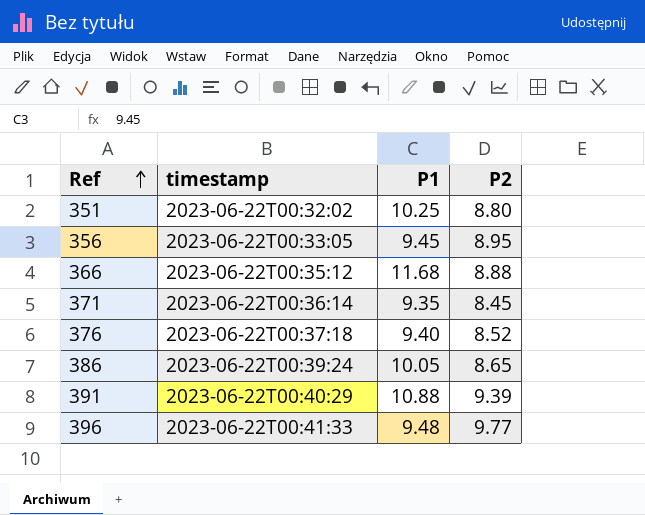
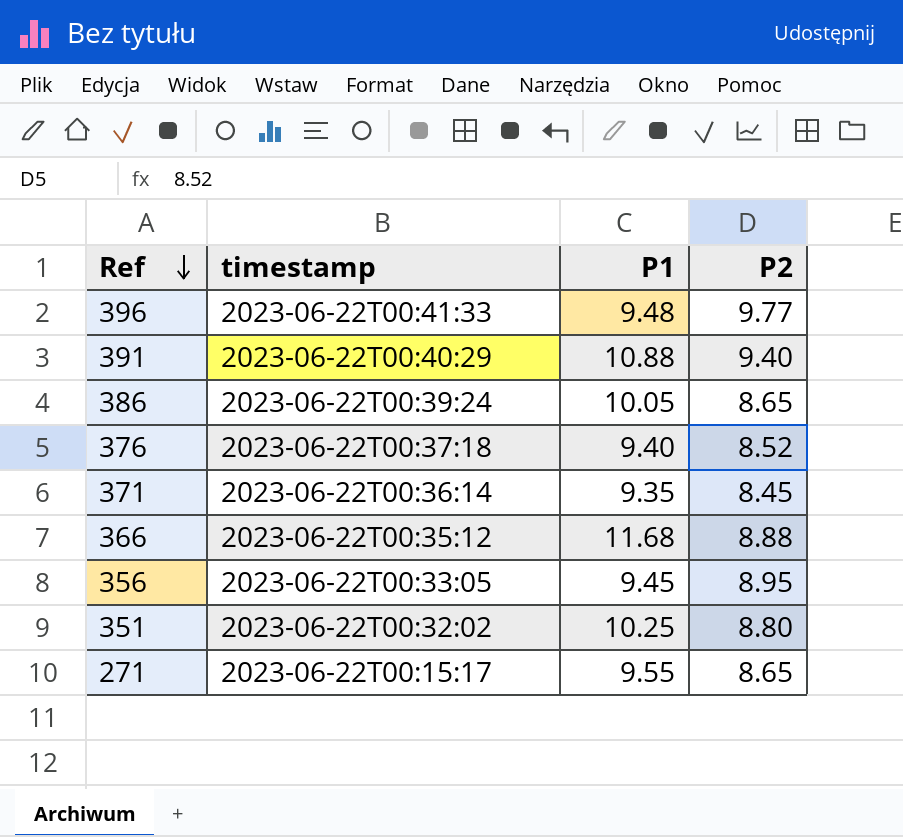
row order: Ref ascending -> Ref descending
391 | P2: 9.39 -> 9.40
row 271: none -> 2023-06-22T00:15:17 | 9.55 | 8.65

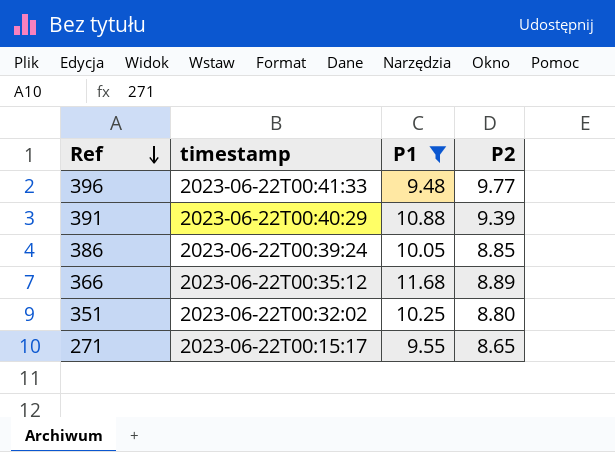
filter: none -> P1 >= 9.48
391 | P2: 9.40 -> 9.39
386 | P2: 8.65 -> 8.85
366 | P2: 8.88 -> 8.89

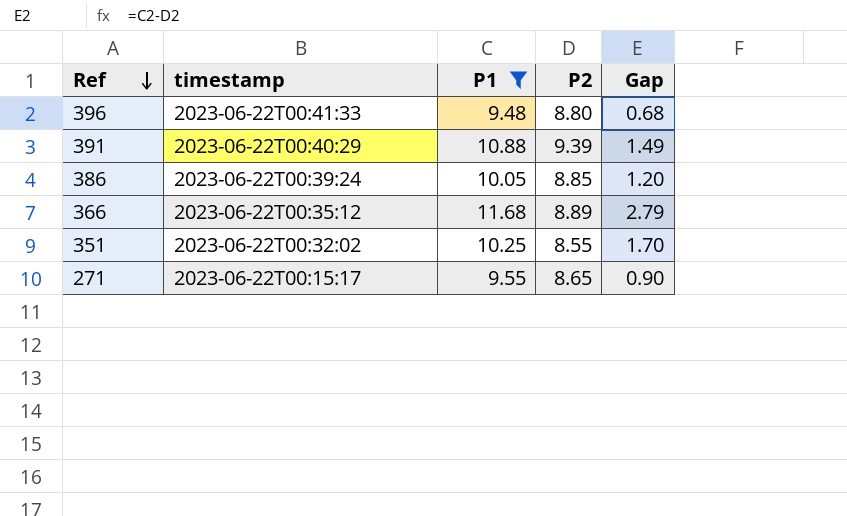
column Gap | formula: none -> [P1] - [P2]
396 | P2: 9.77 -> 8.80
351 | P2: 8.80 -> 8.55

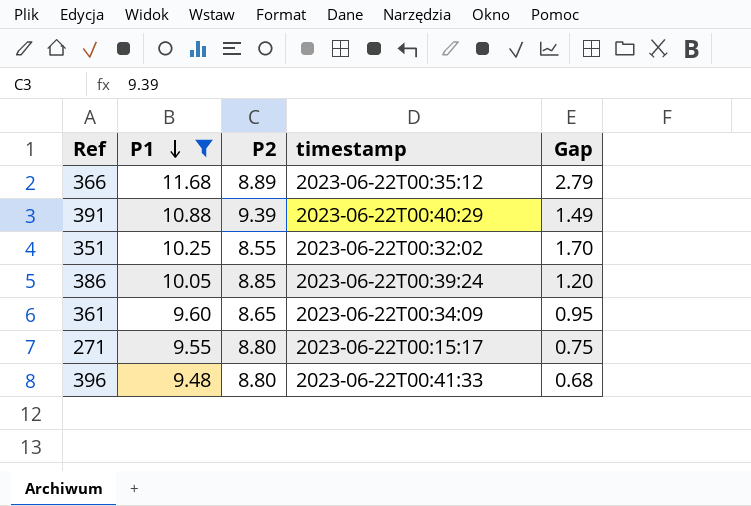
row order: Ref descending -> P1 descending
column timestamp | position: 2 -> 4
row 361: none -> 9.60 | 8.65 | 2023-06-22T00:34:09 | 0.95
271 | P2: 8.65 -> 8.80
271 | Gap: 0.90 -> 0.75

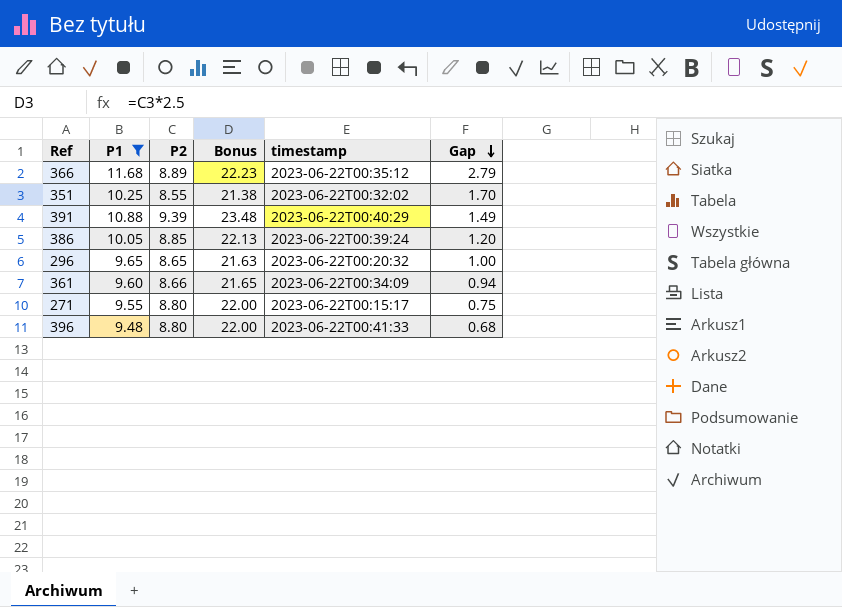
row order: P1 descending -> Gap descending
column Bonus | formula: none -> [P2] * 2.5
row 296: none -> 9.65 | 8.65 | 21.63 | 2023-06-22T00:20:32 | 1.00
361 | P2: 8.65 -> 8.66
361 | Gap: 0.95 -> 0.94

